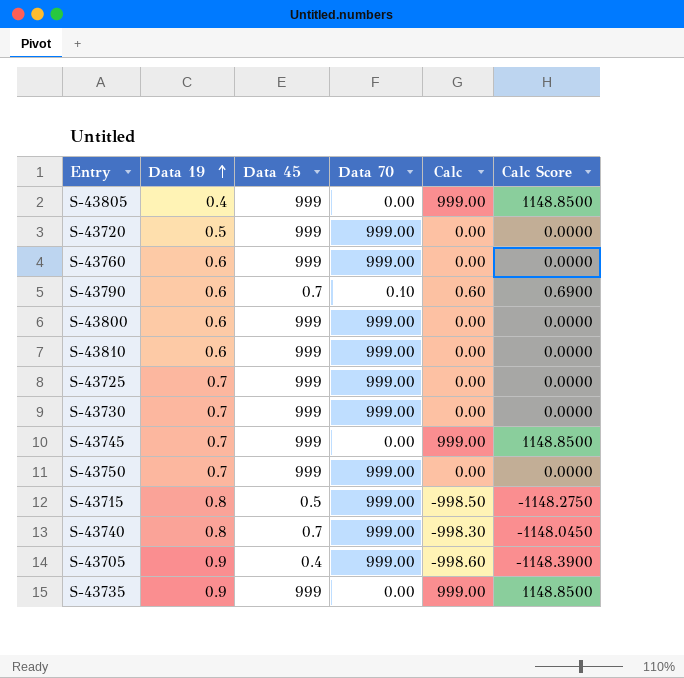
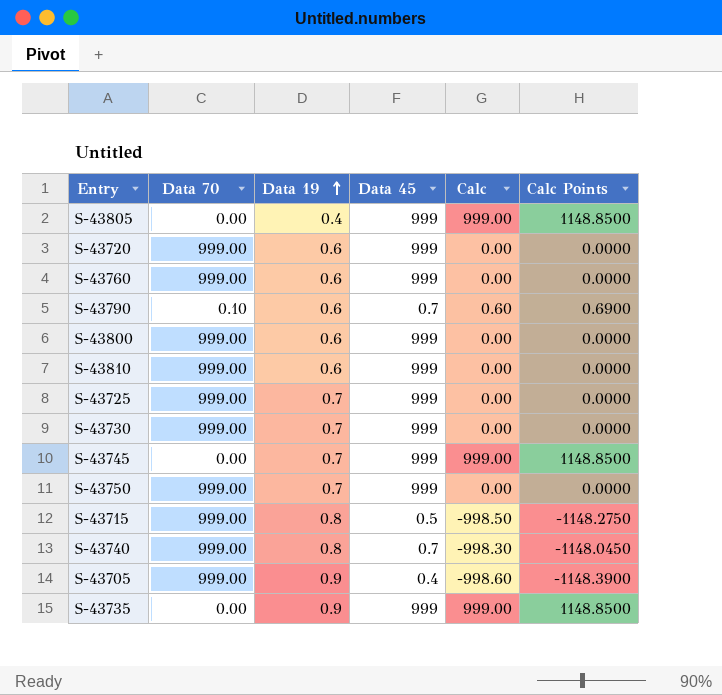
column Data 70 | position: 4 -> 2
column name: Calc Score -> Calc Points
S-43720 | Data 19: 0.5 -> 0.6

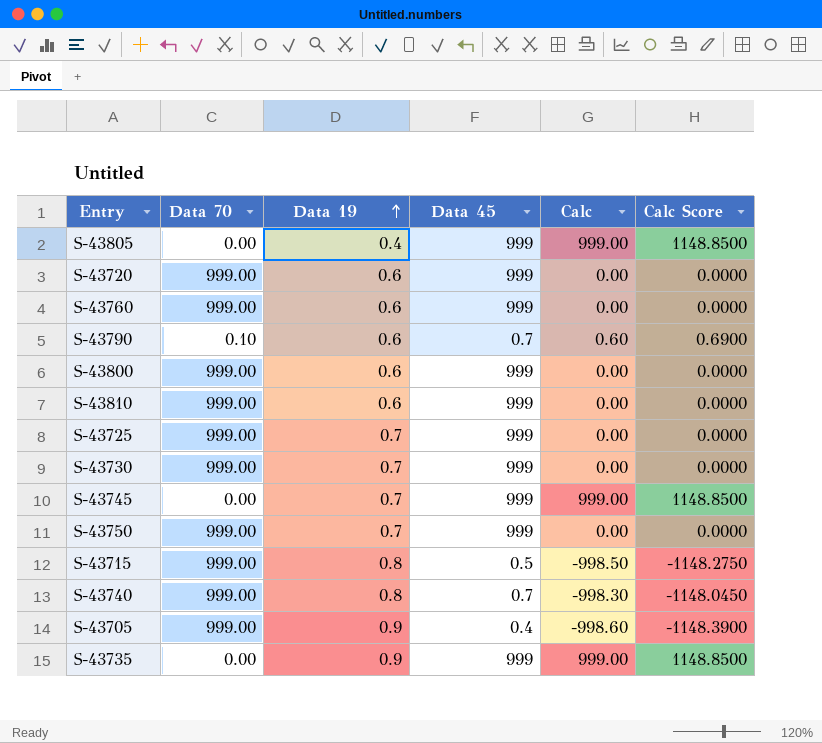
column name: Calc Points -> Calc Score

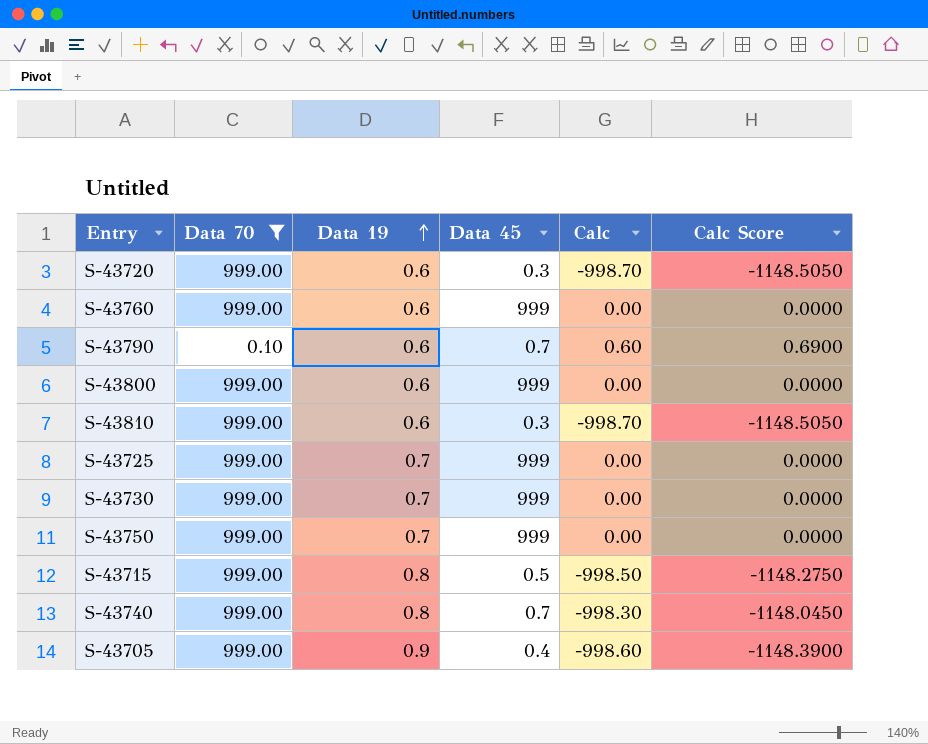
filter: none -> Data 70 != 0.00
S-43720 | Data 45: 999 -> 0.3
S-43720 | Calc: 0.00 -> -998.70
S-43720 | Calc Score: 0.0000 -> -1148.5050
S-43810 | Data 45: 999 -> 0.3
S-43810 | Calc: 0.00 -> -998.70
S-43810 | Calc Score: 0.0000 -> -1148.5050

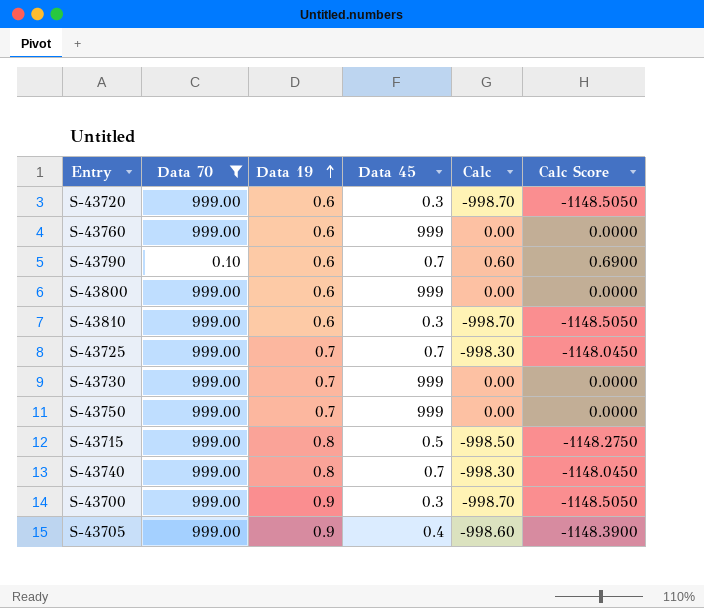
S-43725 | Data 45: 999 -> 0.7
S-43725 | Calc: 0.00 -> -998.30
S-43725 | Calc Score: 0.0000 -> -1148.0450
row S-43700: none -> 999.00 | 0.9 | 0.3 | -998.70 | -1148.5050

